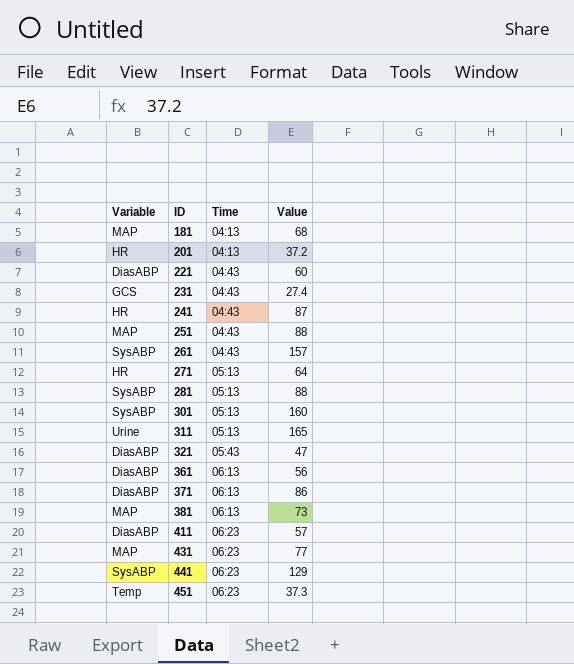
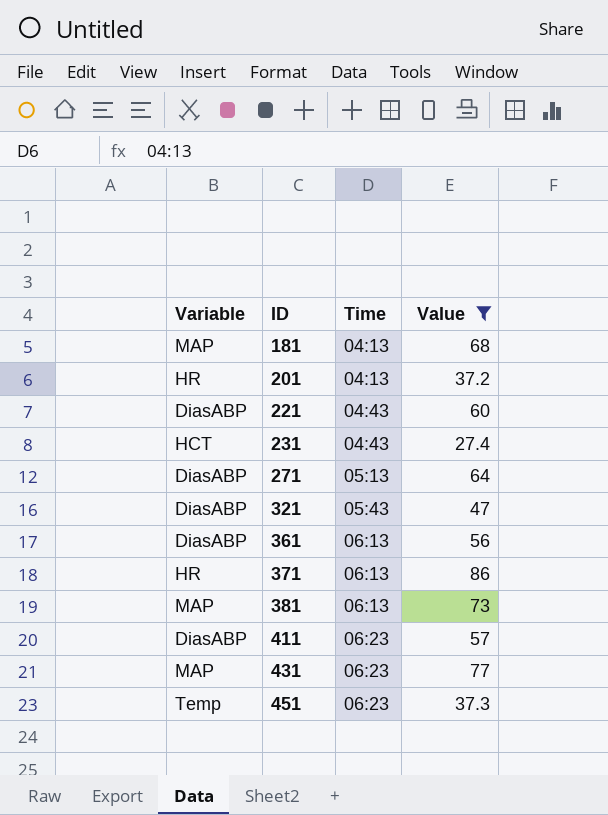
filter: none -> Value <= 86
231 | Variable: GCS -> HCT
271 | Variable: HR -> DiasABP
371 | Variable: DiasABP -> HR

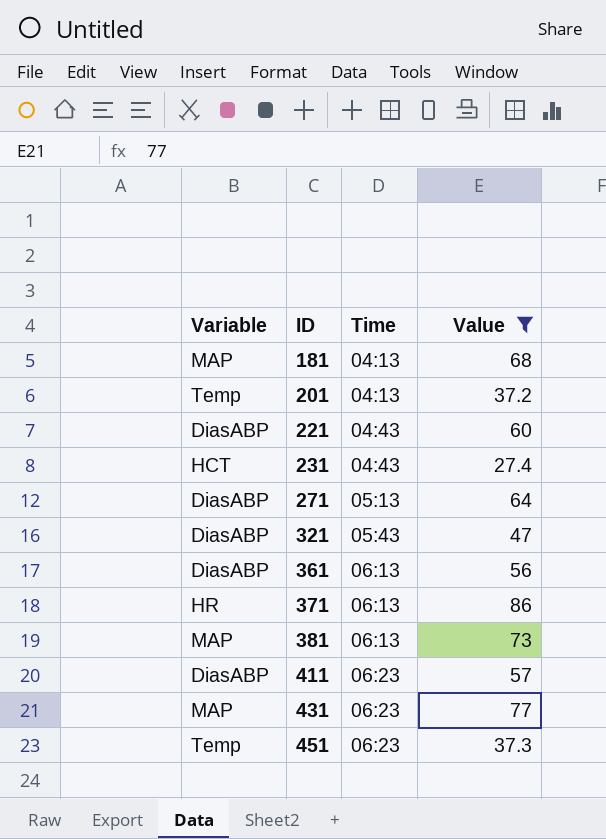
201 | Variable: HR -> Temp

